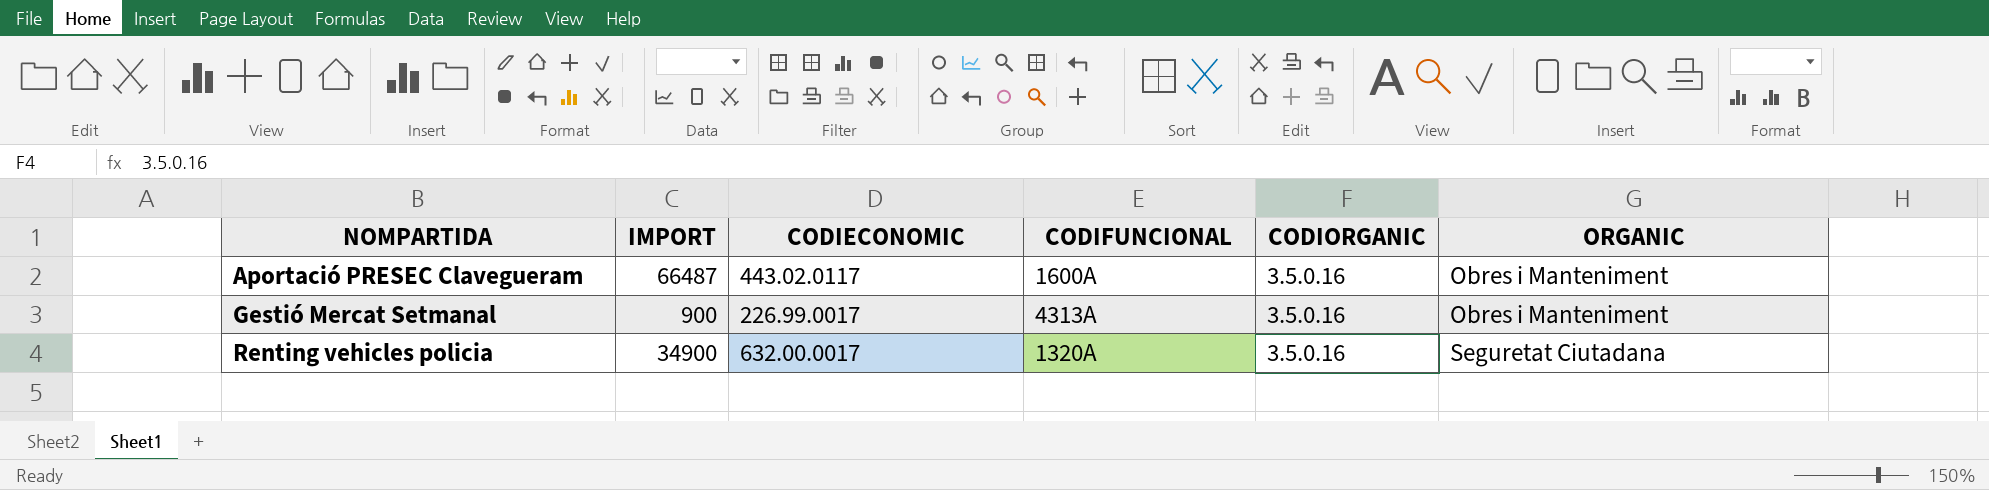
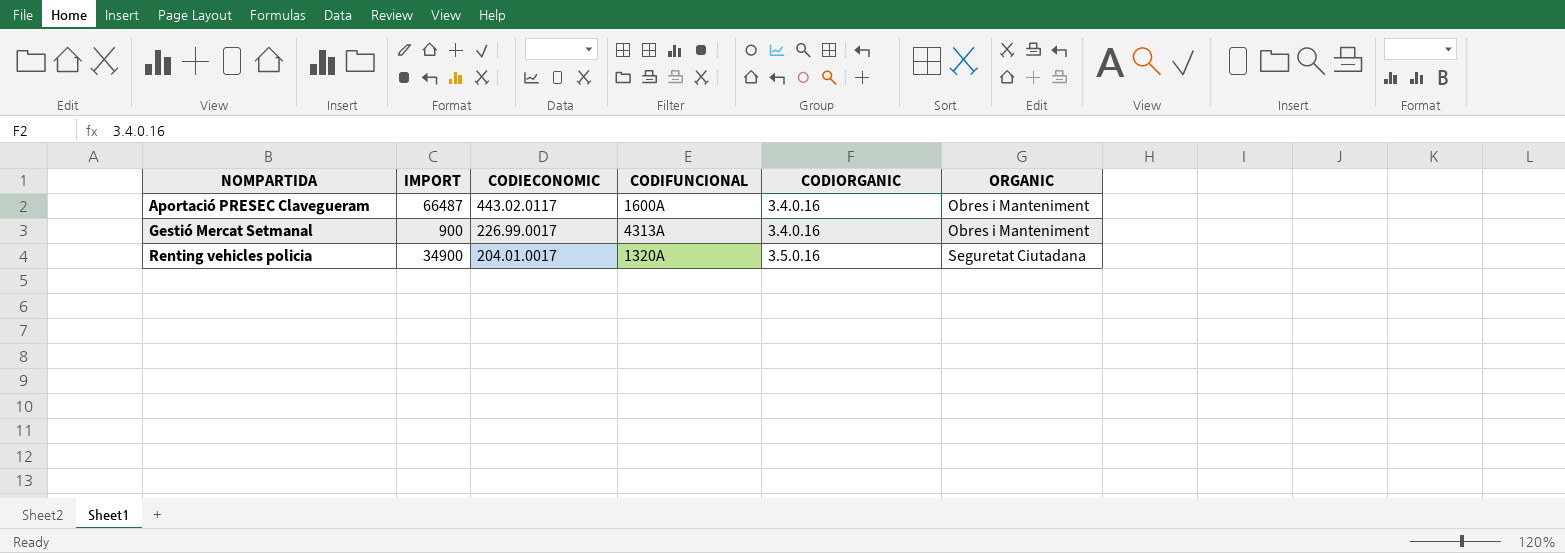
Aportació PRESEC Clavegueram | CODIORGANIC: 3.5.0.16 -> 3.4.0.16
Gestió Mercat Setmanal | CODIORGANIC: 3.5.0.16 -> 3.4.0.16
Renting vehicles policia | CODIECONOMIC: 632.00.0017 -> 204.01.0017

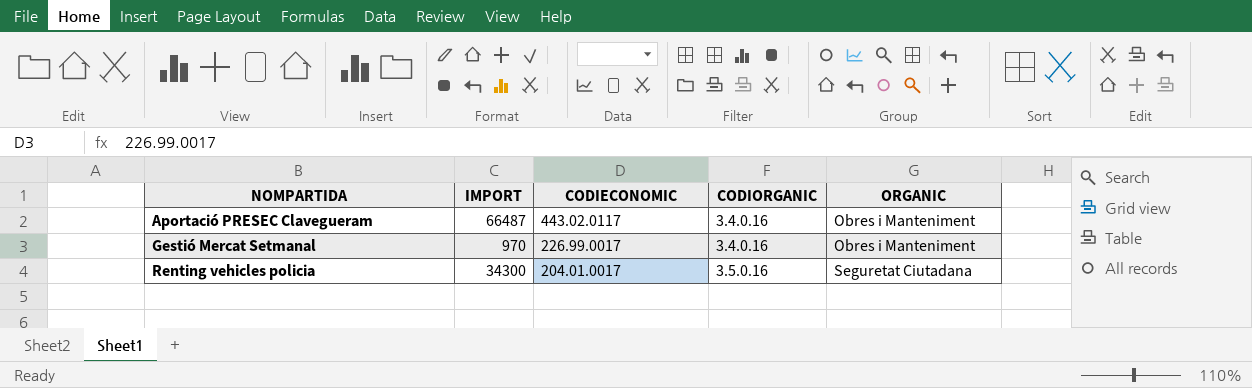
column CODIFUNCIONAL | position: 4 -> none
Gestió Mercat Setmanal | IMPORT: 900 -> 970
Renting vehicles policia | IMPORT: 34900 -> 34300

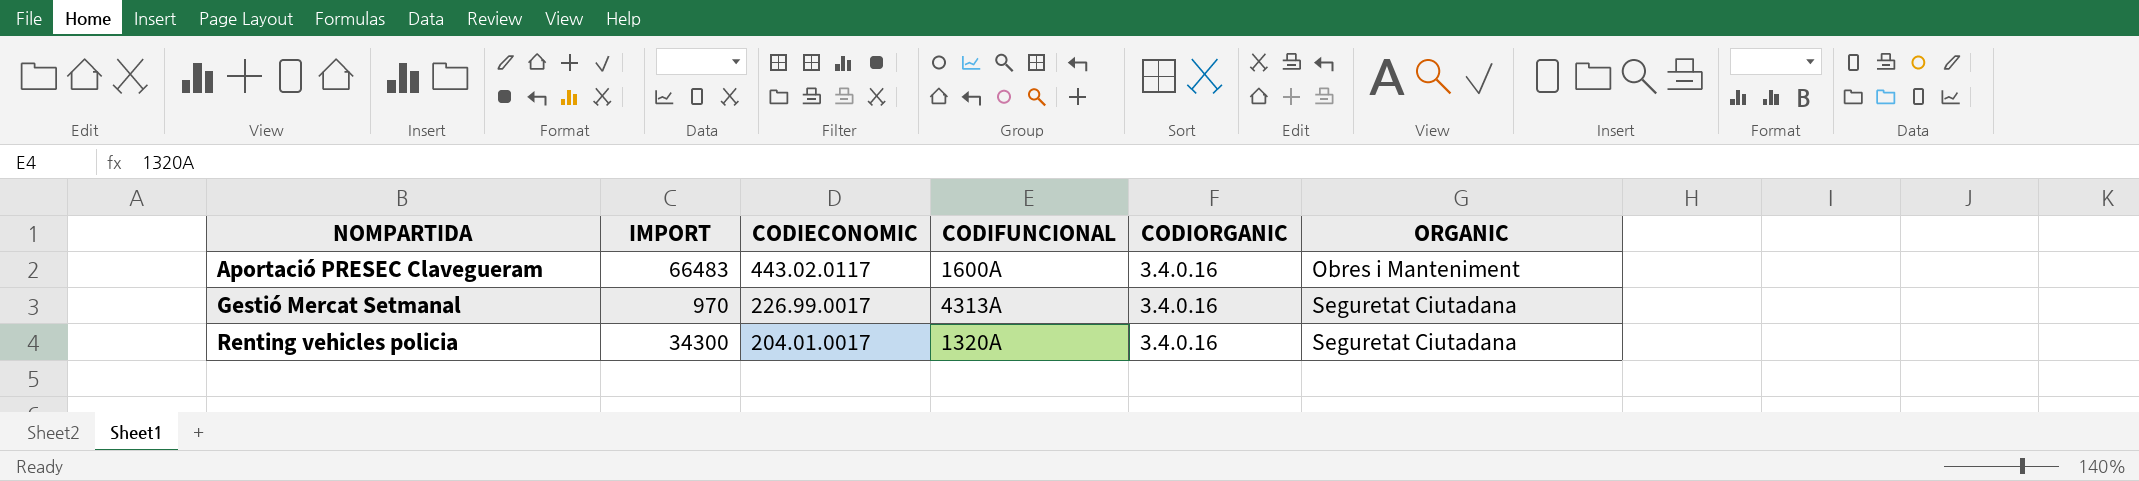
column CODIFUNCIONAL | position: none -> 4
Aportació PRESEC Clavegueram | IMPORT: 66487 -> 66483
Gestió Mercat Setmanal | ORGANIC: Obres i Manteniment -> Seguretat Ciutadana
Renting vehicles policia | CODIORGANIC: 3.5.0.16 -> 3.4.0.16

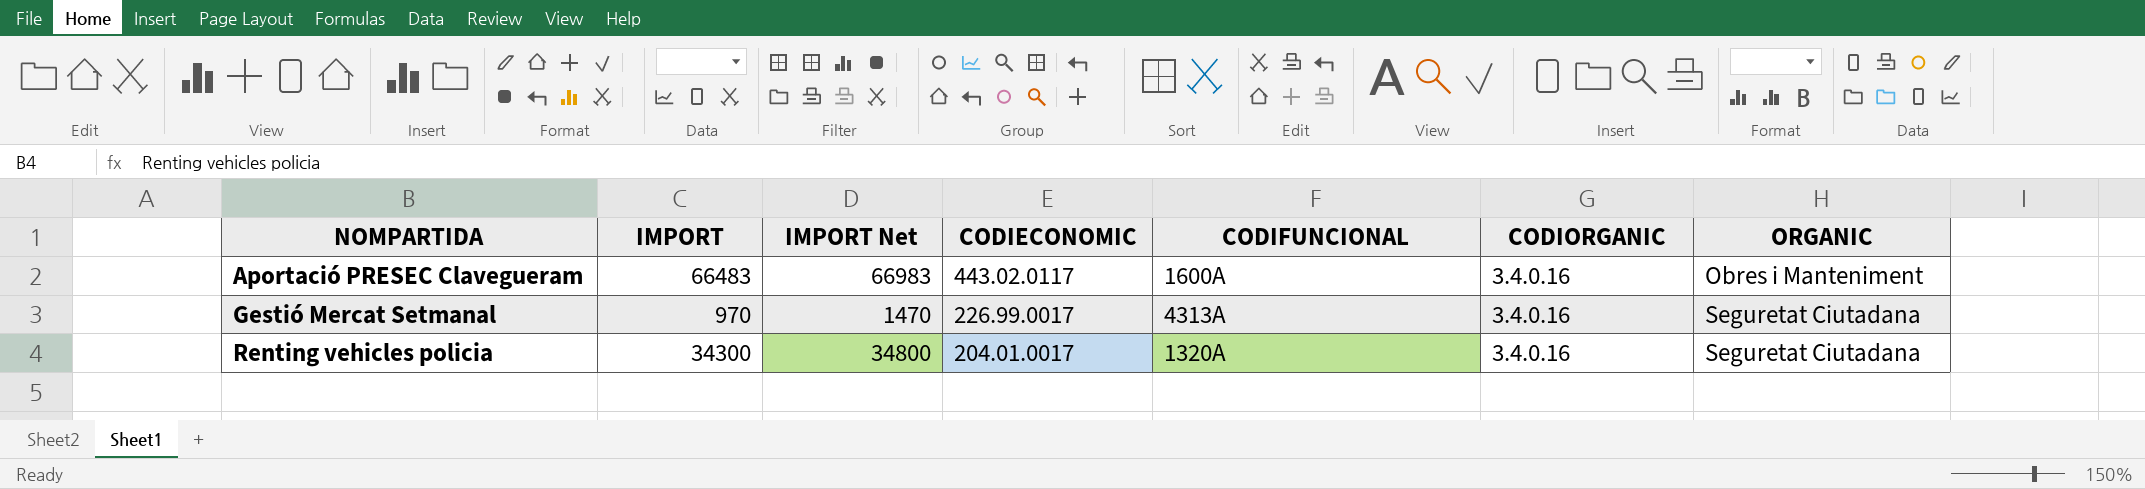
column IMPORT Net | formula: none -> [IMPORT] + 500

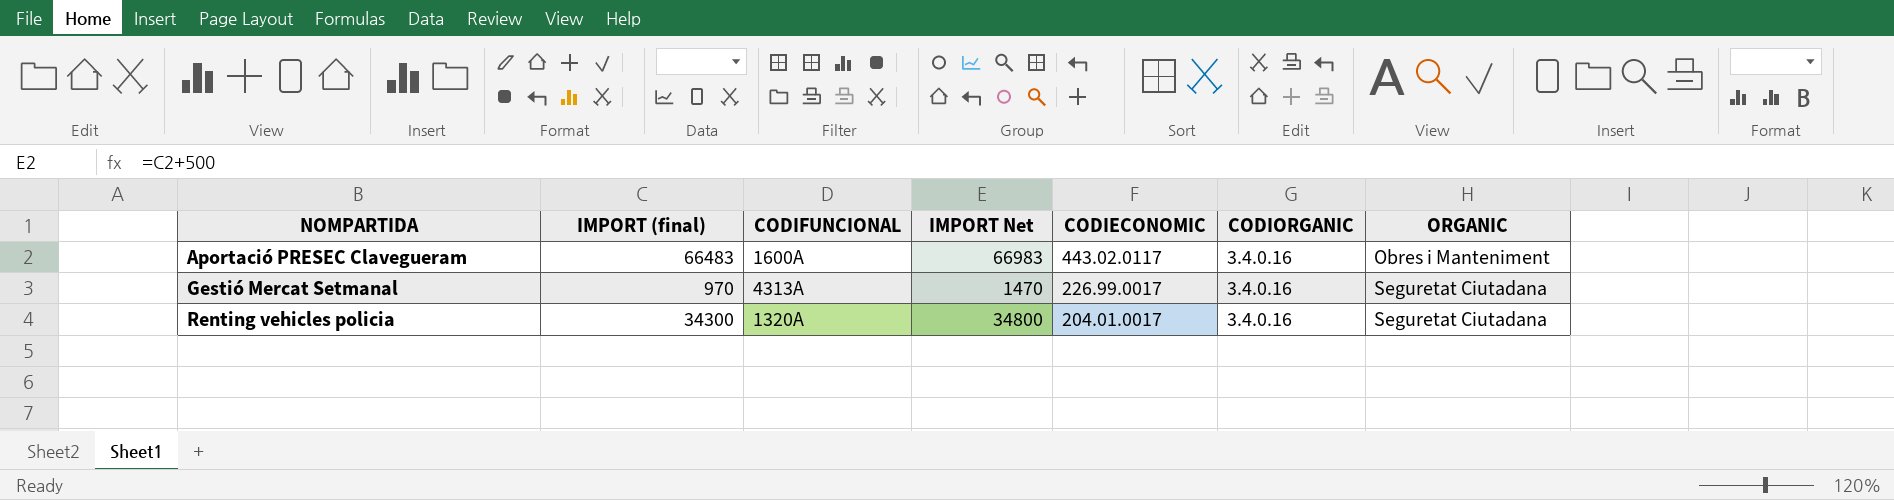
column name: IMPORT -> IMPORT (final)
column CODIFUNCIONAL | position: 5 -> 3

